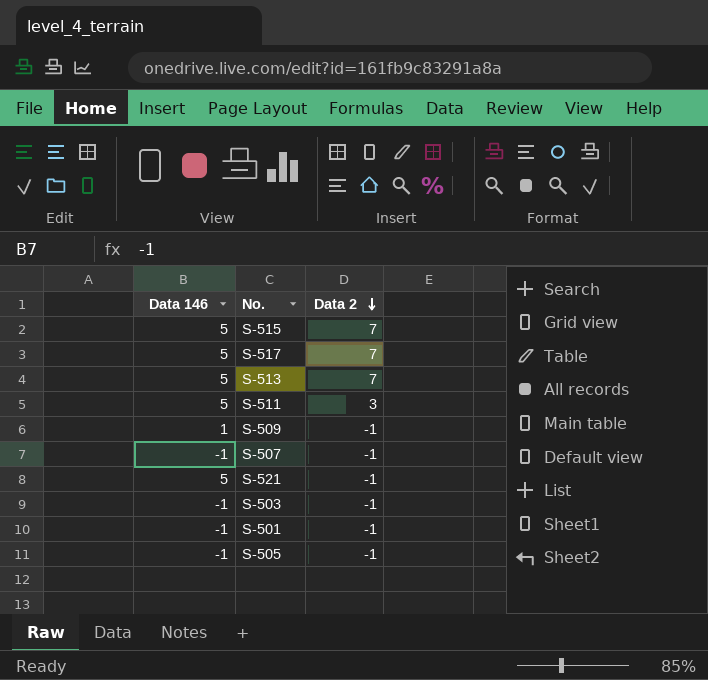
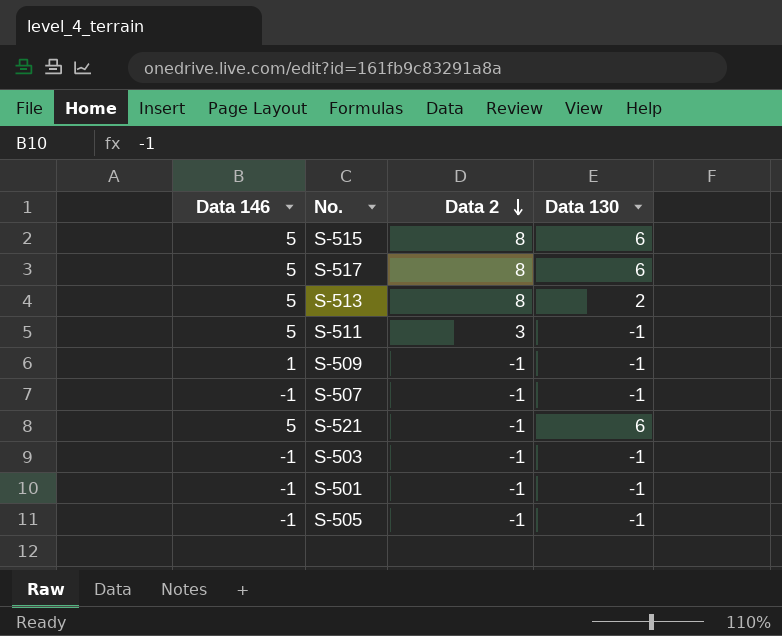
column Data 130 | position: none -> 4
S-515 | Data 2: 7 -> 8
S-517 | Data 2: 7 -> 8
S-513 | Data 2: 7 -> 8

